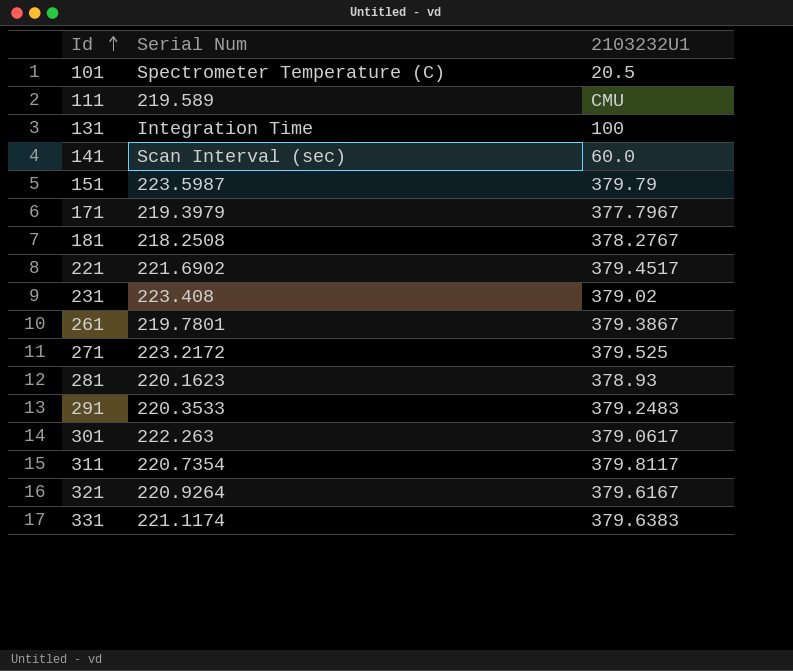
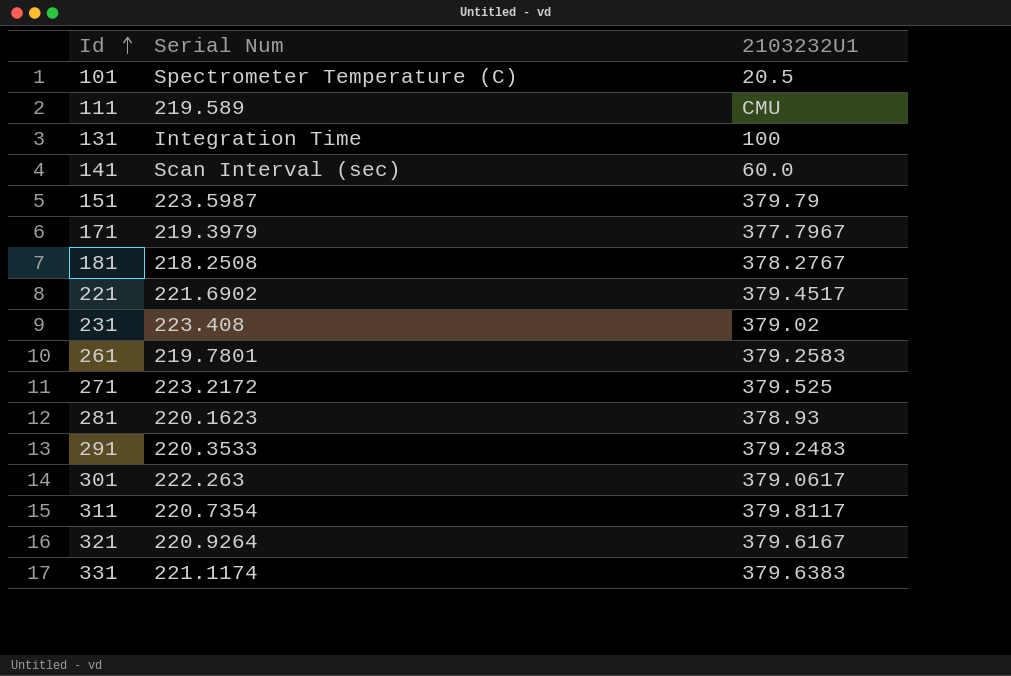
261 | 2103232U1: 379.3867 -> 379.2583

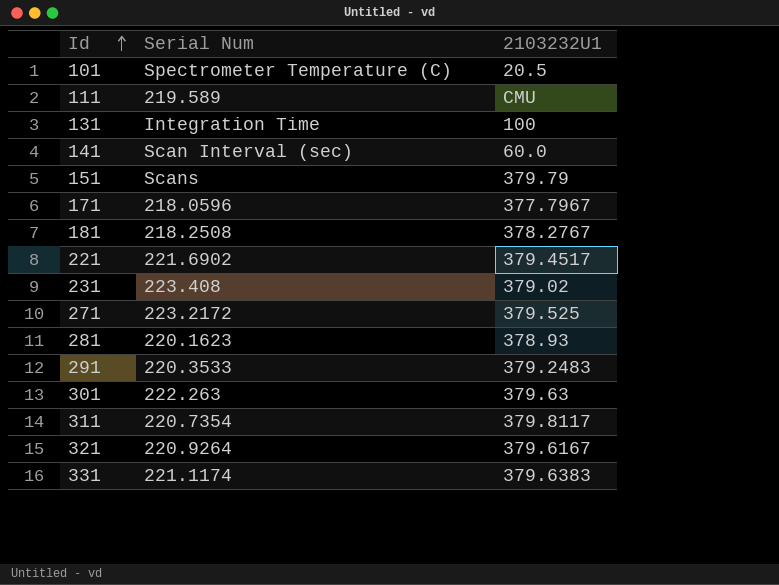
row 261: 219.7801 | 379.2583 -> none
151 | Serial Num: 223.5987 -> Scans
171 | Serial Num: 219.3979 -> 218.0596
301 | 2103232U1: 379.0617 -> 379.63

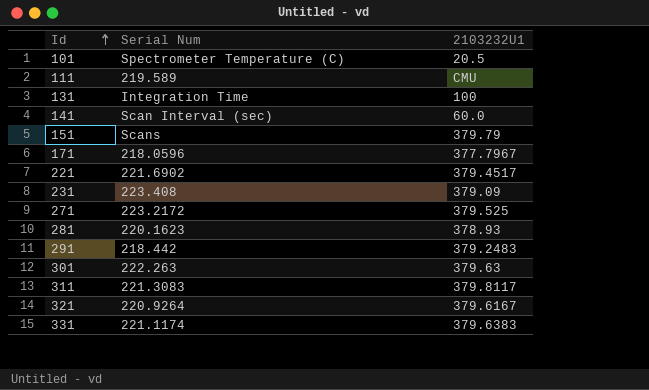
row 181: 218.2508 | 378.2767 -> none
231 | 2103232U1: 379.02 -> 379.09
291 | Serial Num: 220.3533 -> 218.442
311 | Serial Num: 220.7354 -> 221.3083

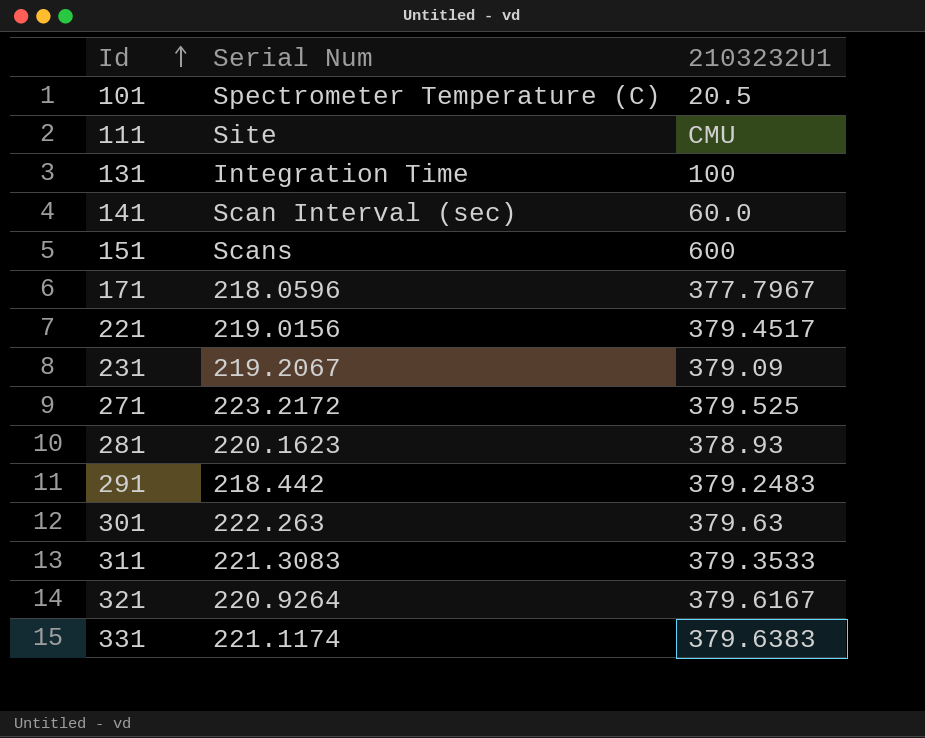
111 | Serial Num: 219.589 -> Site
151 | 2103232U1: 379.79 -> 600
221 | Serial Num: 221.6902 -> 219.0156
231 | Serial Num: 223.408 -> 219.2067
311 | 2103232U1: 379.8117 -> 379.3533

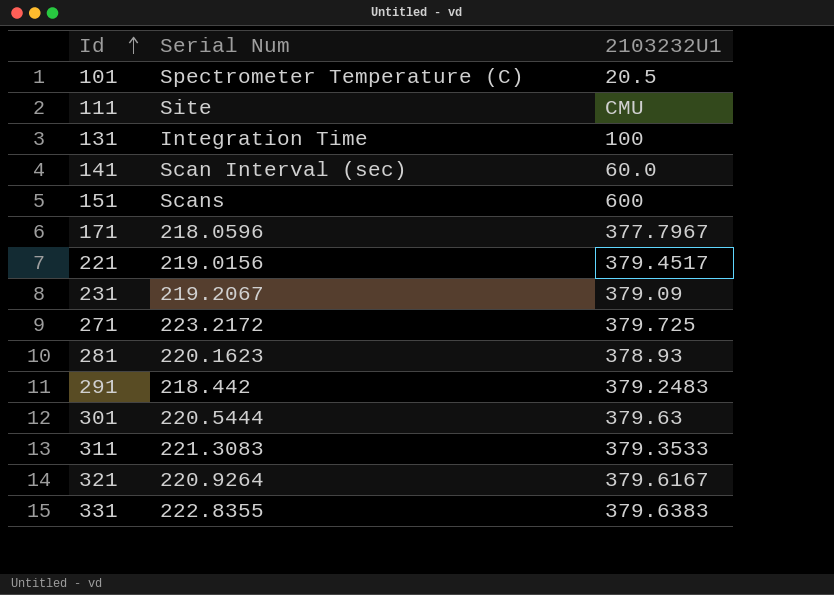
271 | 2103232U1: 379.525 -> 379.725
301 | Serial Num: 222.263 -> 220.5444
331 | Serial Num: 221.1174 -> 222.8355

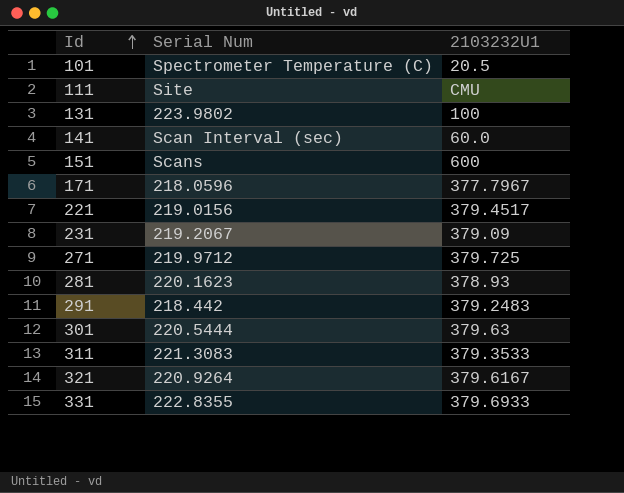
131 | Serial Num: Integration Time -> 223.9802
271 | Serial Num: 223.2172 -> 219.9712
331 | 2103232U1: 379.6383 -> 379.6933

